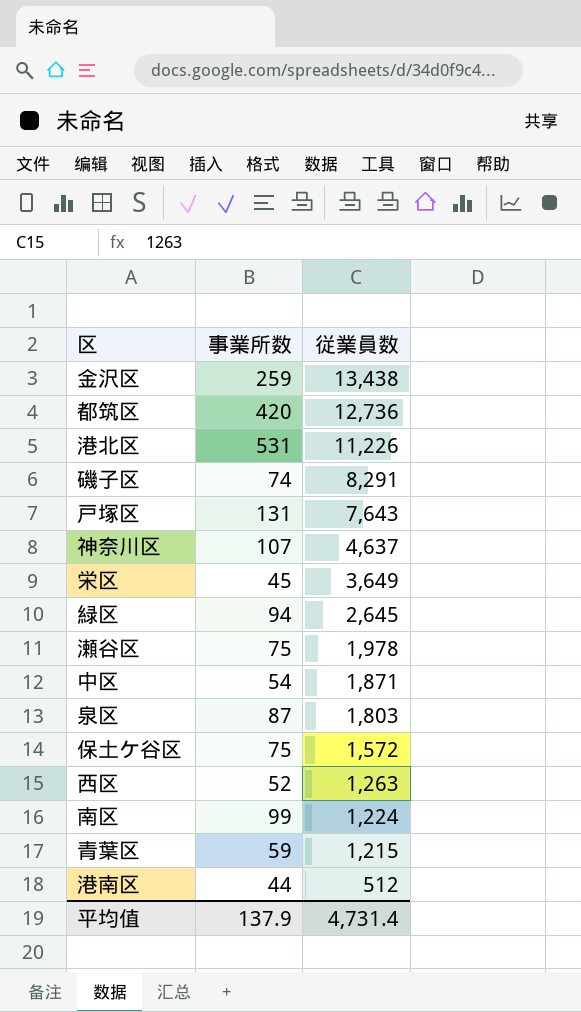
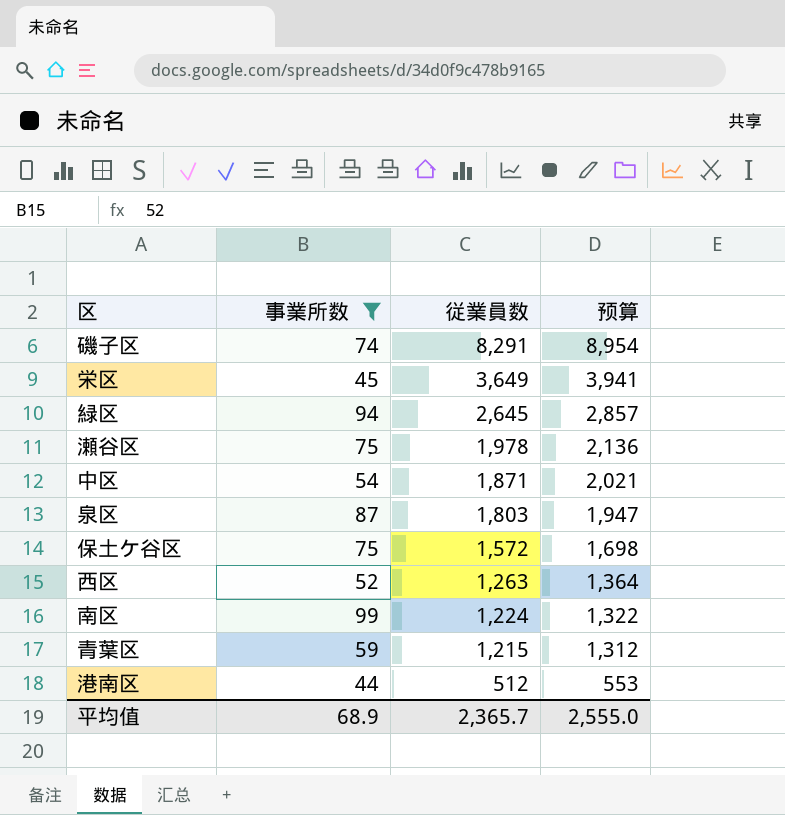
filter: none -> 事業所数 <= 99
column 预算 | formula: none -> [従業員数] * 1.08
平均值 | 事業所数: 137.9 -> 68.9
平均值 | 従業員数: 4,731.4 -> 2,365.7

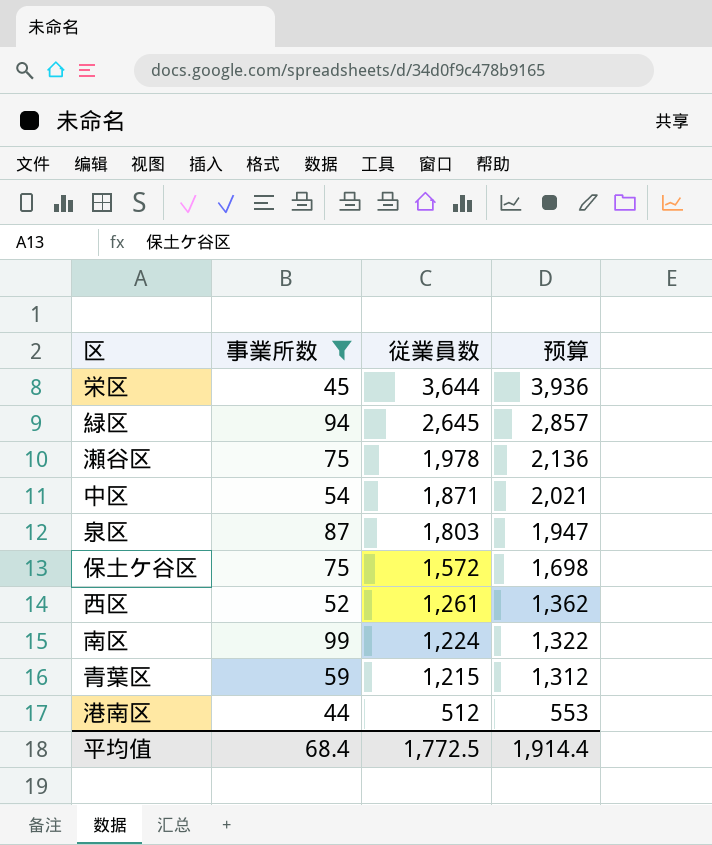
row 磯子区: 74 | 8,291 | 8,954 -> none
栄区 | 従業員数: 3,649 -> 3,644
栄区 | 预算: 3,941 -> 3,936
西区 | 従業員数: 1,263 -> 1,261
西区 | 预算: 1,364 -> 1,362
平均值 | 事業所数: 68.9 -> 68.4
平均值 | 従業員数: 2,365.7 -> 1,772.5
平均值 | 预算: 2,555.0 -> 1,914.4

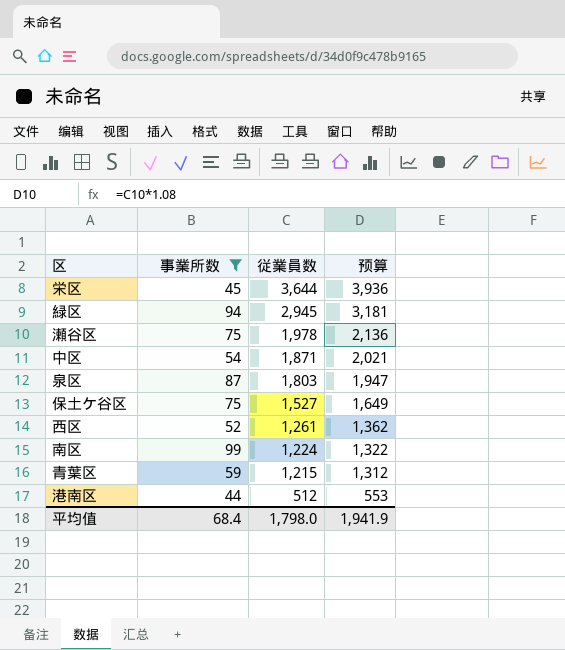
緑区 | 従業員数: 2,645 -> 2,945
緑区 | 预算: 2,857 -> 3,181
保土ケ谷区 | 従業員数: 1,572 -> 1,527
保土ケ谷区 | 预算: 1,698 -> 1,649
平均值 | 従業員数: 1,772.5 -> 1,798.0
平均值 | 预算: 1,914.4 -> 1,941.9

